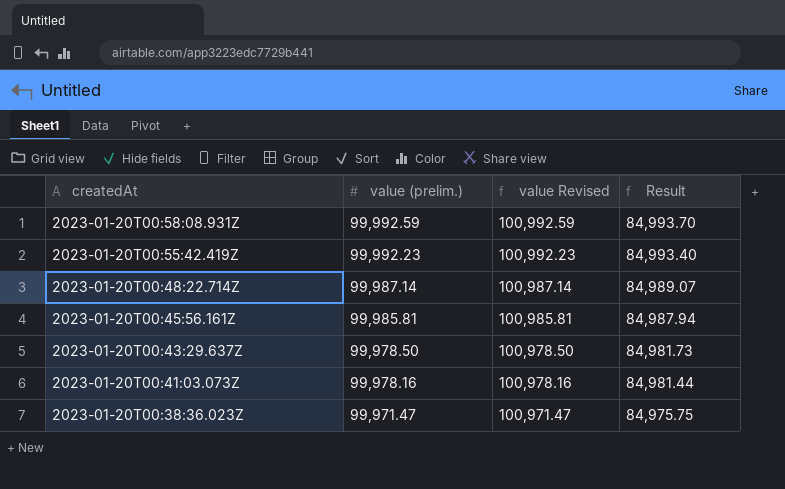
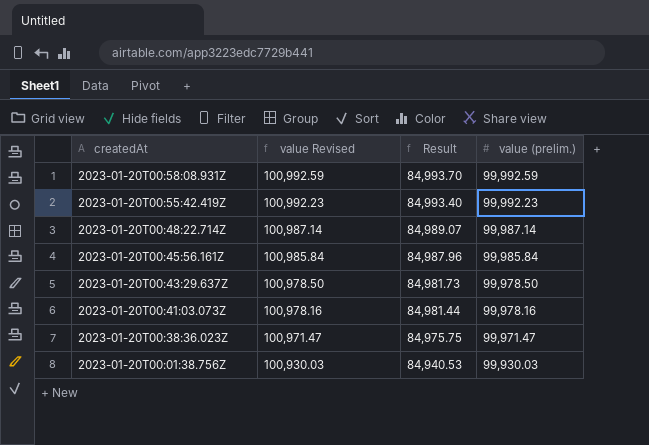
column value (prelim.) | position: 2 -> 4
2023-01-20T00:45:56.161Z | value Revised: 100,985.81 -> 100,985.84
2023-01-20T00:45:56.161Z | Result: 84,987.94 -> 84,987.96
2023-01-20T00:45:56.161Z | value (prelim.): 99,985.81 -> 99,985.84
row 2023-01-20T00:01:38.756Z: none -> 100,930.03 | 84,940.53 | 99,930.03

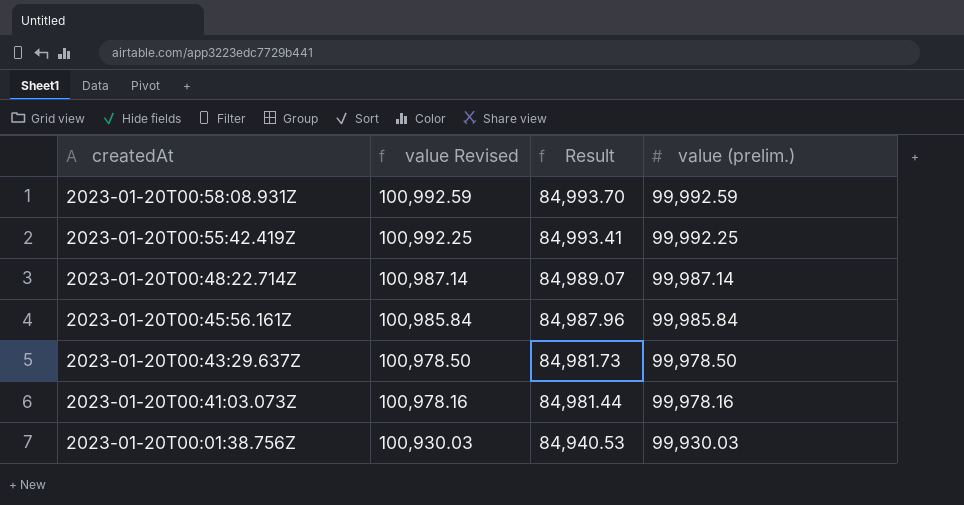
row 2023-01-20T00:38:36.023Z: 100,971.47 | 84,975.75 | 99,971.47 -> none
2023-01-20T00:55:42.419Z | value Revised: 100,992.23 -> 100,992.25
2023-01-20T00:55:42.419Z | Result: 84,993.40 -> 84,993.41
2023-01-20T00:55:42.419Z | value (prelim.): 99,992.23 -> 99,992.25

